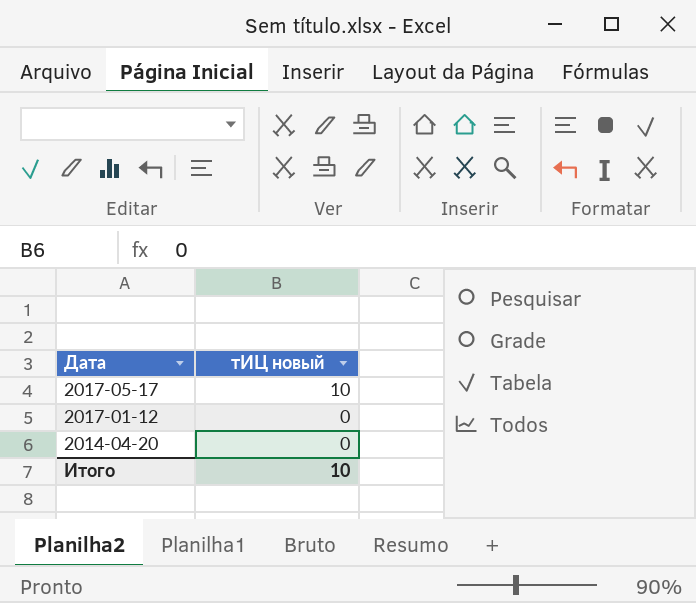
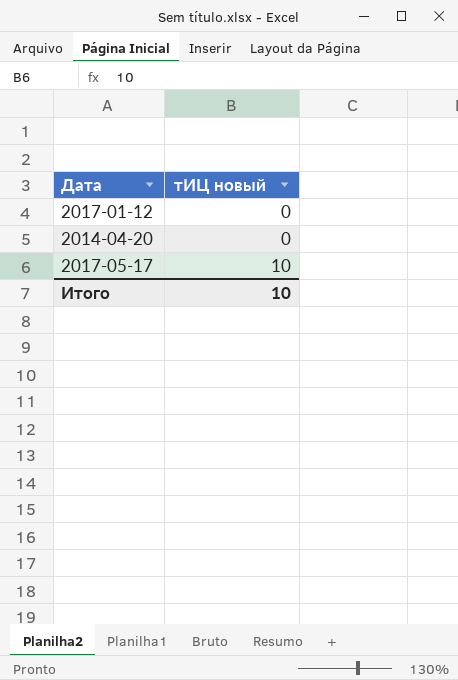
row order: Дата descending -> тИЦ новый ascending

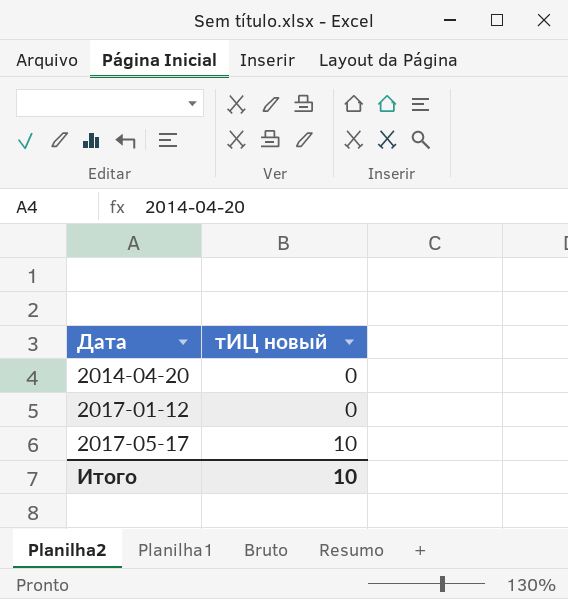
row order: тИЦ новый ascending -> Дата ascending

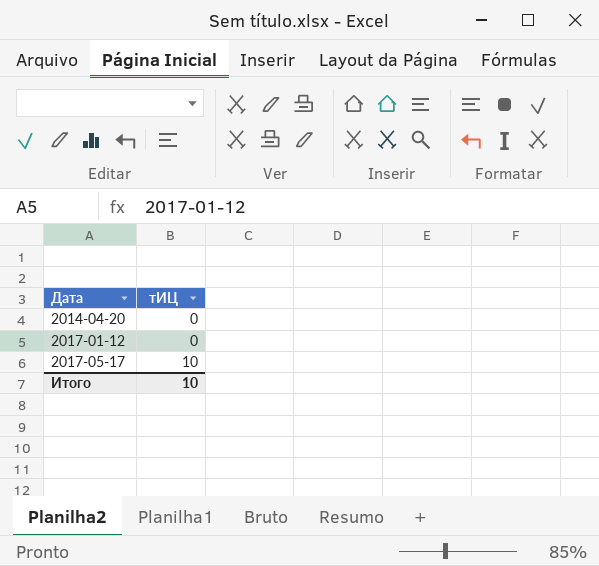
column name: тИЦ новый -> тИЦ

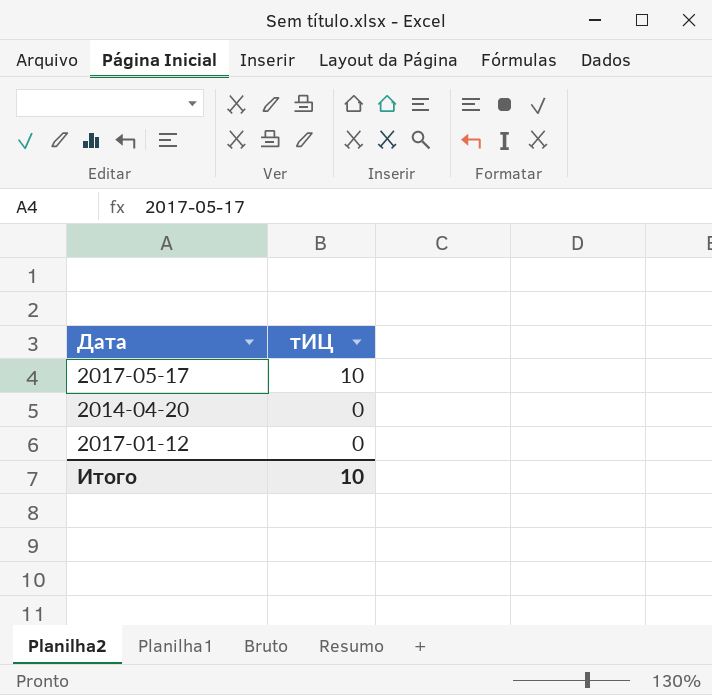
row order: Дата ascending -> тИЦ descending

